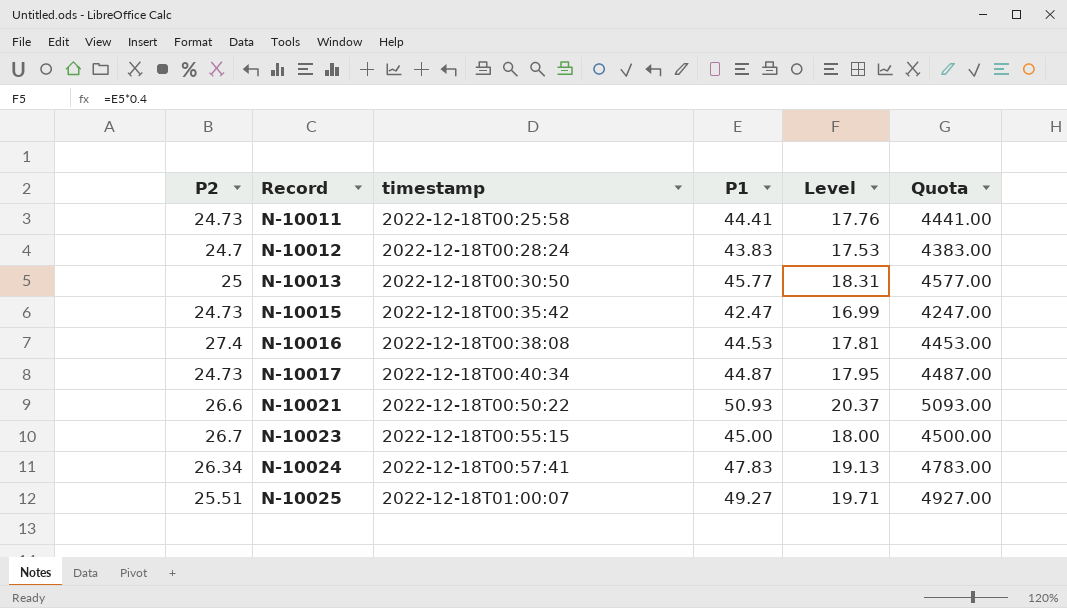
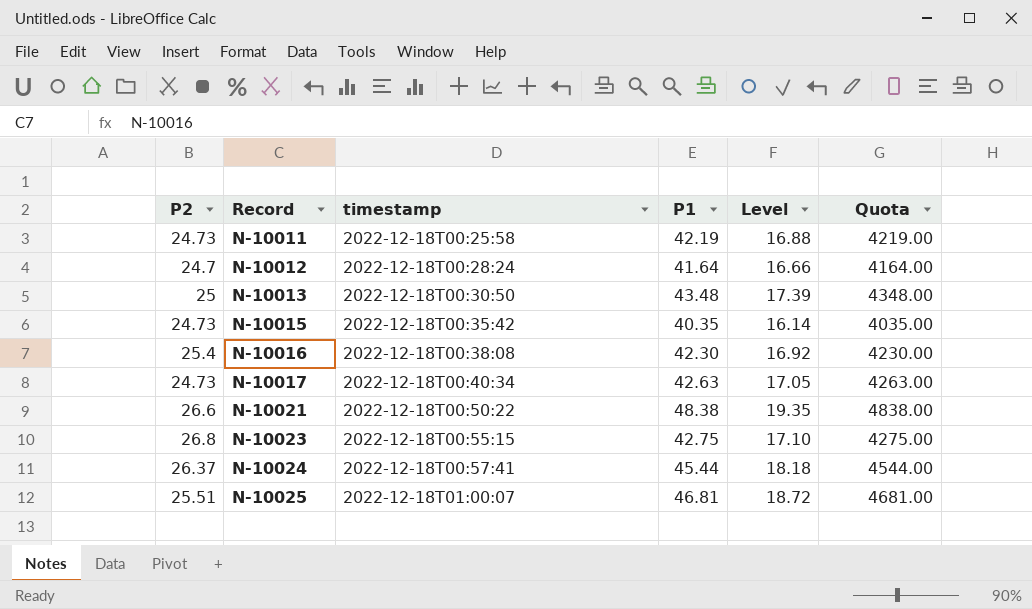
N-10011 | P1: 44.41 -> 42.19
N-10011 | Level: 17.76 -> 16.88
N-10011 | Quota: 4441.00 -> 4219.00
N-10012 | P1: 43.83 -> 41.64
N-10012 | Level: 17.53 -> 16.66
N-10012 | Quota: 4383.00 -> 4164.00
N-10013 | P1: 45.77 -> 43.48
N-10013 | Level: 18.31 -> 17.39
N-10013 | Quota: 4577.00 -> 4348.00
N-10015 | P1: 42.47 -> 40.35
N-10015 | Level: 16.99 -> 16.14
N-10015 | Quota: 4247.00 -> 4035.00
N-10016 | P2: 27.4 -> 25.4
N-10016 | P1: 44.53 -> 42.30
N-10016 | Level: 17.81 -> 16.92
N-10016 | Quota: 4453.00 -> 4230.00
N-10017 | P1: 44.87 -> 42.63
N-10017 | Level: 17.95 -> 17.05
N-10017 | Quota: 4487.00 -> 4263.00
N-10021 | P1: 50.93 -> 48.38
N-10021 | Level: 20.37 -> 19.35
N-10021 | Quota: 5093.00 -> 4838.00
N-10023 | P2: 26.7 -> 26.8
N-10023 | P1: 45.00 -> 42.75
N-10023 | Level: 18.00 -> 17.10
N-10023 | Quota: 4500.00 -> 4275.00
N-10024 | P2: 26.34 -> 26.37
N-10024 | P1: 47.83 -> 45.44
N-10024 | Level: 19.13 -> 18.18
N-10024 | Quota: 4783.00 -> 4544.00
N-10025 | P1: 49.27 -> 46.81
N-10025 | Level: 19.71 -> 18.72
N-10025 | Quota: 4927.00 -> 4681.00

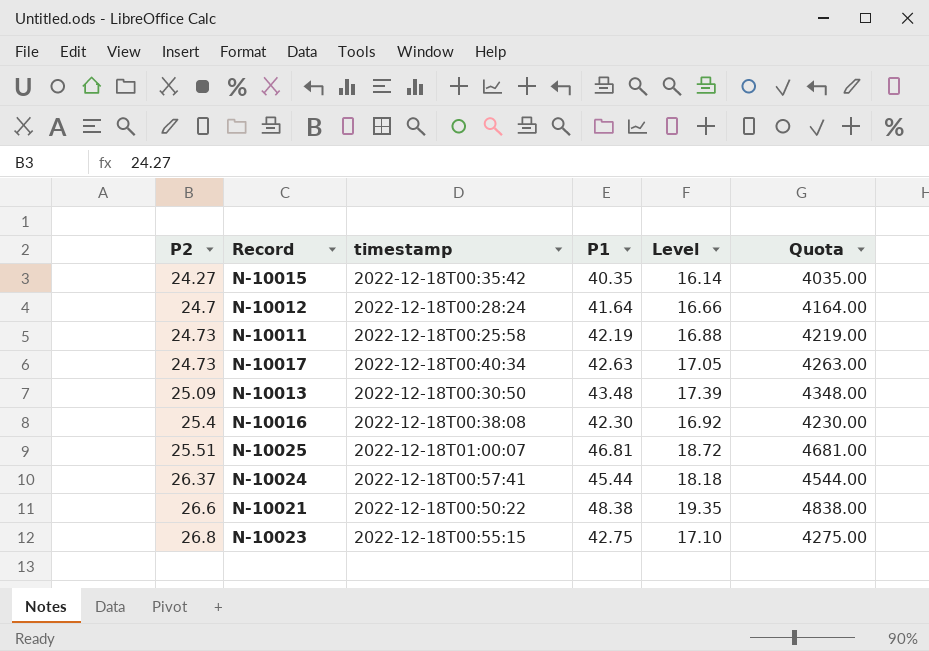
row order: Record ascending -> P2 ascending
N-10015 | P2: 24.73 -> 24.27
N-10013 | P2: 25 -> 25.09

